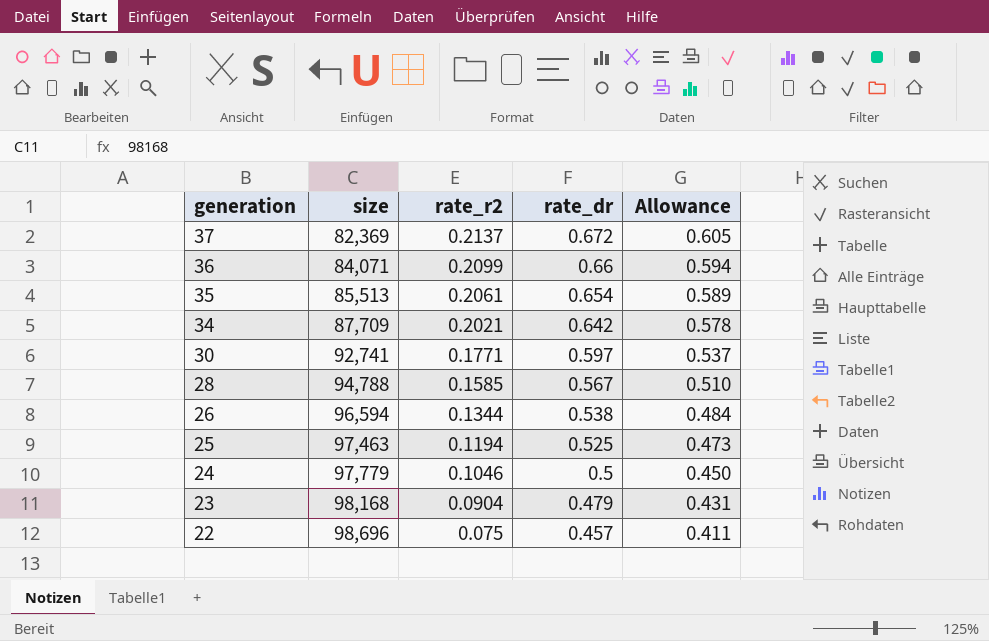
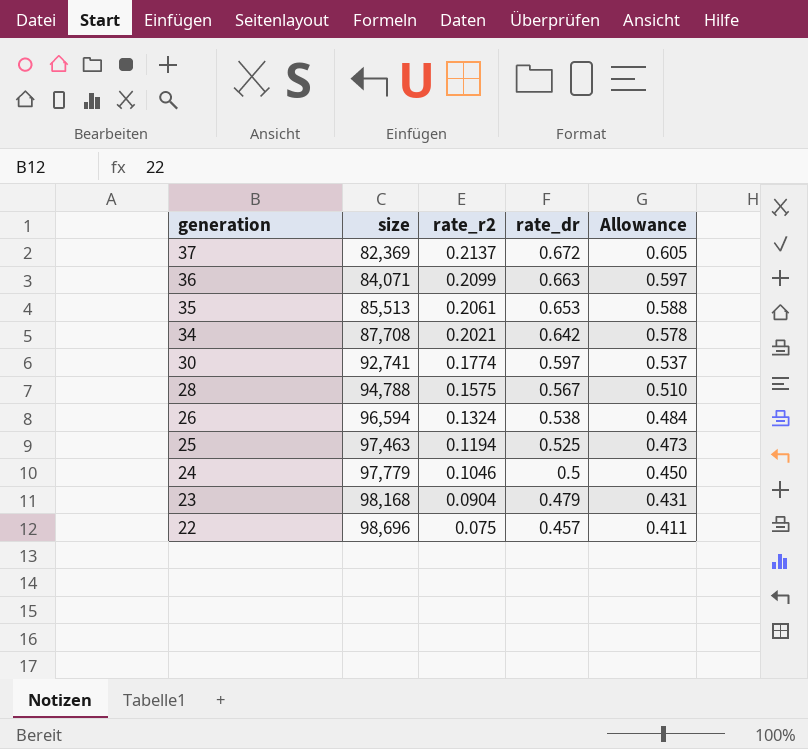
36 | rate_dr: 0.66 -> 0.663
36 | Allowance: 0.594 -> 0.597
35 | rate_dr: 0.654 -> 0.653
35 | Allowance: 0.589 -> 0.588
34 | size: 87,709 -> 87,708
30 | rate_r2: 0.1771 -> 0.1774
28 | rate_r2: 0.1585 -> 0.1575
26 | rate_r2: 0.1344 -> 0.1324

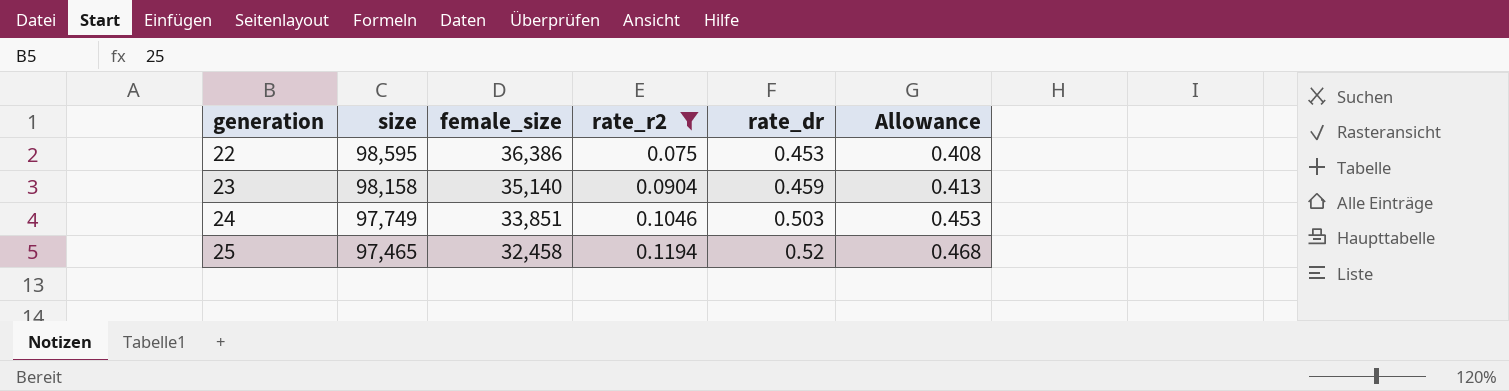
filter: none -> rate_r2 <= 0.1194
row order: generation descending -> generation ascending
column female_size | position: none -> 3
22 | size: 98,696 -> 98,595
22 | rate_dr: 0.457 -> 0.453
22 | Allowance: 0.411 -> 0.408
23 | size: 98,168 -> 98,158
23 | rate_dr: 0.479 -> 0.459
23 | Allowance: 0.431 -> 0.413
24 | size: 97,779 -> 97,749
24 | rate_dr: 0.5 -> 0.503
24 | Allowance: 0.450 -> 0.453
25 | size: 97,463 -> 97,465
25 | rate_dr: 0.525 -> 0.52
25 | Allowance: 0.473 -> 0.468

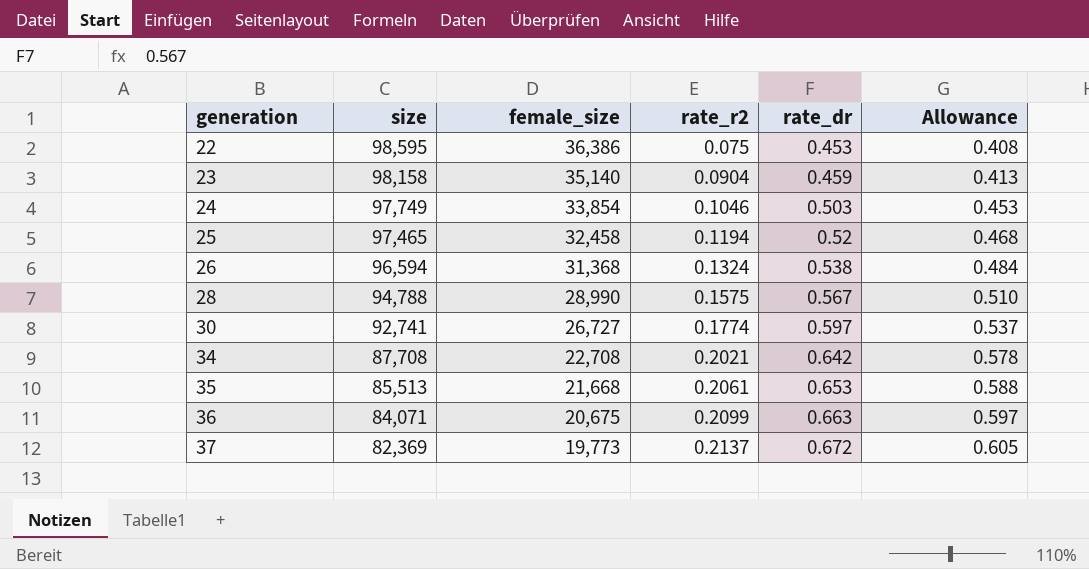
filter: rate_r2 <= 0.1194 -> none
24 | female_size: 33,851 -> 33,854

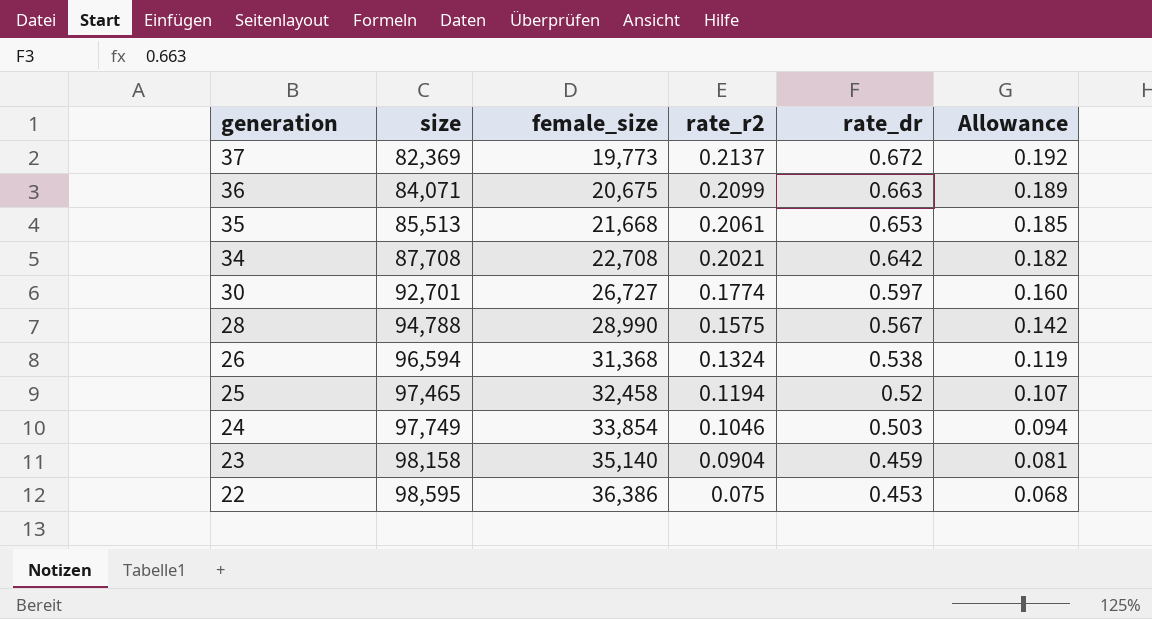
row order: generation ascending -> generation descending
column Allowance | formula: [rate_dr] * 0.9 -> [rate_r2] * 0.9
30 | size: 92,741 -> 92,701

